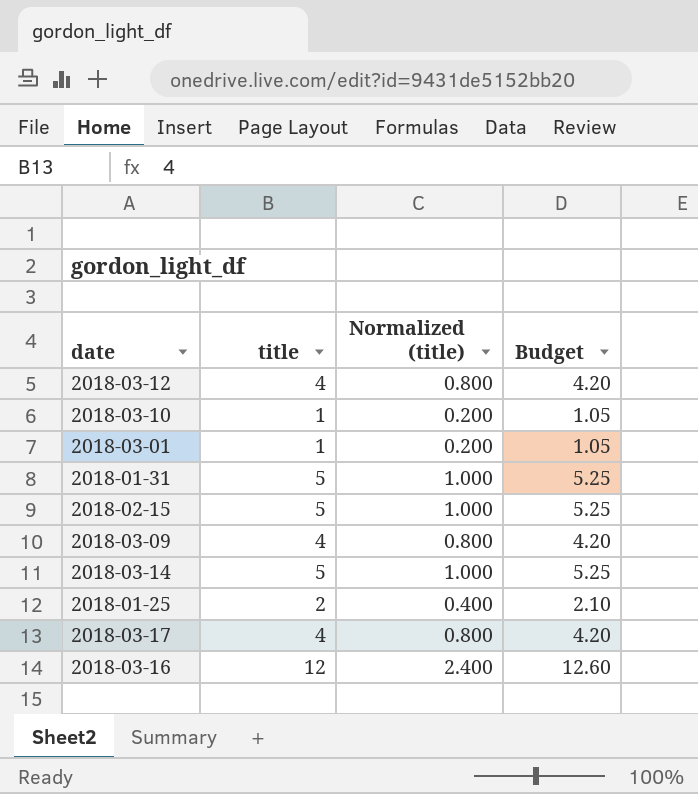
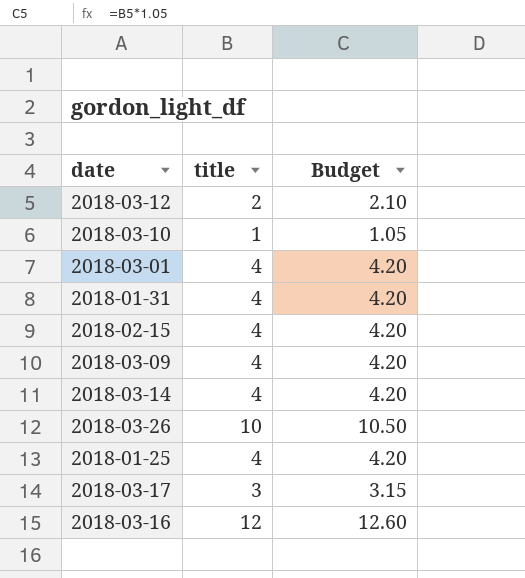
column Normalized (title) | formula: [title] * 0.2 -> none
2018-03-12 | title: 4 -> 2
2018-03-12 | Budget: 4.20 -> 2.10
2018-03-01 | title: 1 -> 4
2018-03-01 | Budget: 1.05 -> 4.20
2018-01-31 | title: 5 -> 4
2018-01-31 | Budget: 5.25 -> 4.20
2018-02-15 | title: 5 -> 4
2018-02-15 | Budget: 5.25 -> 4.20
2018-03-14 | title: 5 -> 4
2018-03-14 | Budget: 5.25 -> 4.20
row 2018-03-26: none -> 10 | 10.50
2018-01-25 | title: 2 -> 4
2018-01-25 | Budget: 2.10 -> 4.20
2018-03-17 | title: 4 -> 3
2018-03-17 | Budget: 4.20 -> 3.15

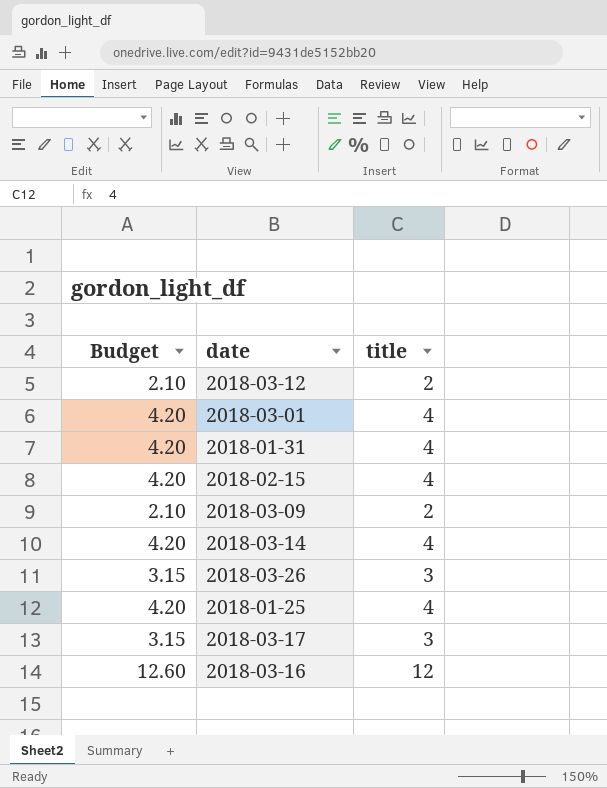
column Budget | position: 3 -> 1
row 2018-03-10: 1 | 1.05 -> none
2018-03-09 | Budget: 4.20 -> 2.10
2018-03-09 | title: 4 -> 2
2018-03-26 | Budget: 10.50 -> 3.15
2018-03-26 | title: 10 -> 3

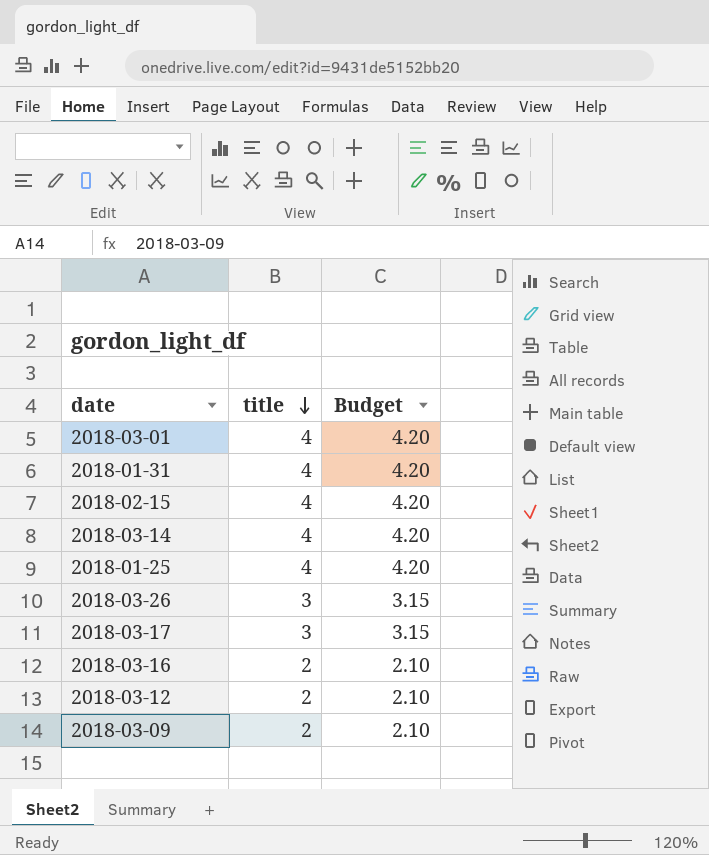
row order: none -> title descending
column Budget | position: 1 -> 3
2018-03-16 | title: 12 -> 2
2018-03-16 | Budget: 12.60 -> 2.10

